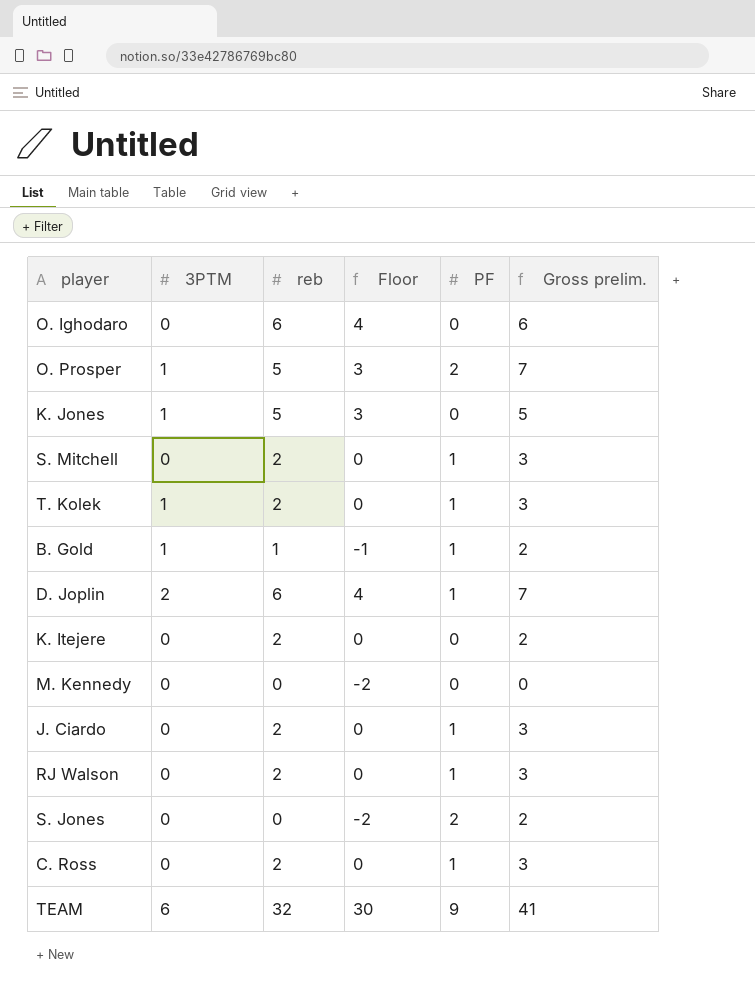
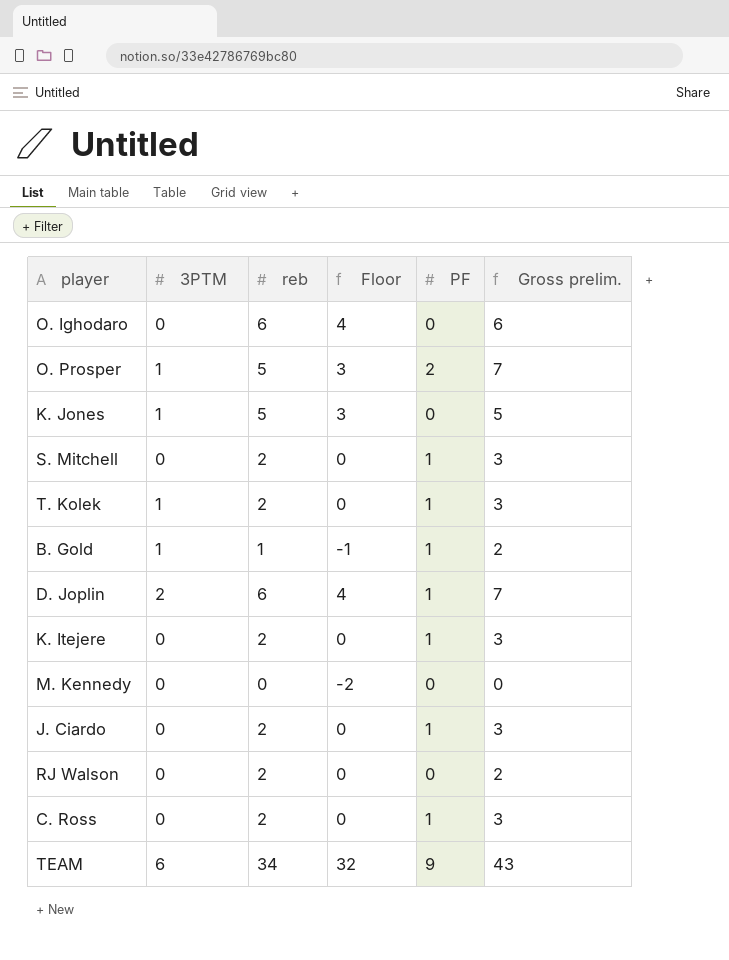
row S. Jones: 0 | 0 | -2 | 2 | 2 -> none
K. Itejere | PF: 0 -> 1
K. Itejere | Gross prelim.: 2 -> 3
RJ Walson | PF: 1 -> 0
RJ Walson | Gross prelim.: 3 -> 2
TEAM | reb: 32 -> 34
TEAM | Floor: 30 -> 32
TEAM | Gross prelim.: 41 -> 43

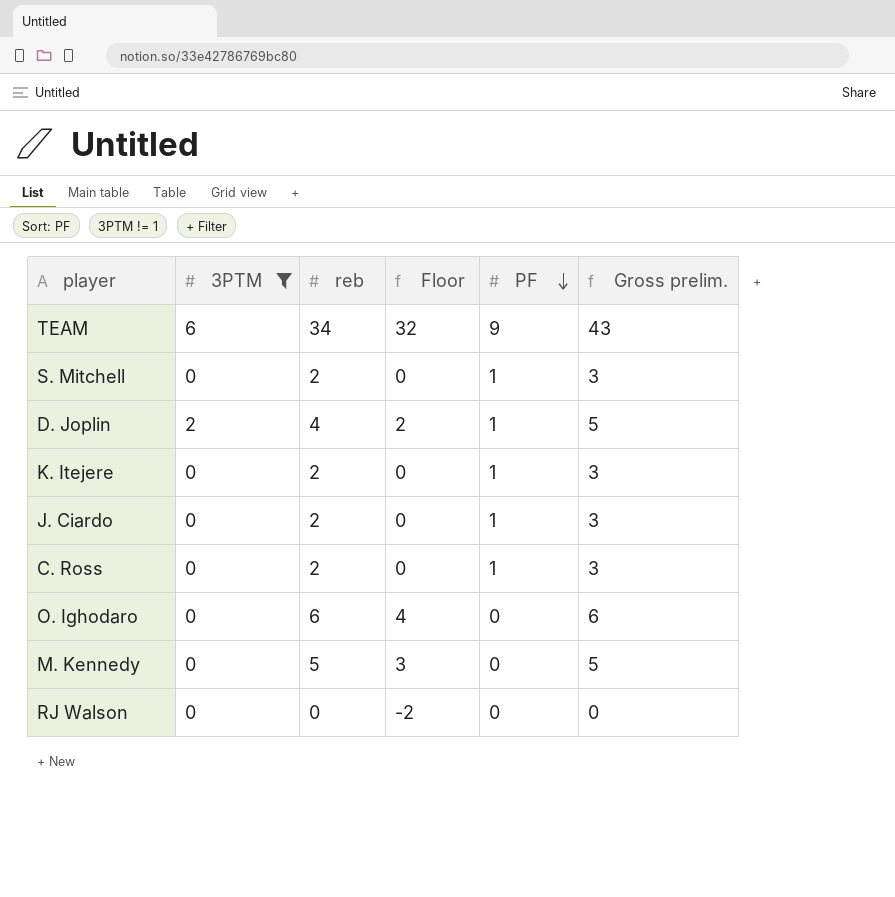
filter: none -> 3PTM != 1
row order: none -> PF descending
D. Joplin | reb: 6 -> 4
D. Joplin | Floor: 4 -> 2
D. Joplin | Gross prelim.: 7 -> 5
M. Kennedy | reb: 0 -> 5
M. Kennedy | Floor: -2 -> 3
M. Kennedy | Gross prelim.: 0 -> 5
RJ Walson | reb: 2 -> 0
RJ Walson | Floor: 0 -> -2
RJ Walson | Gross prelim.: 2 -> 0

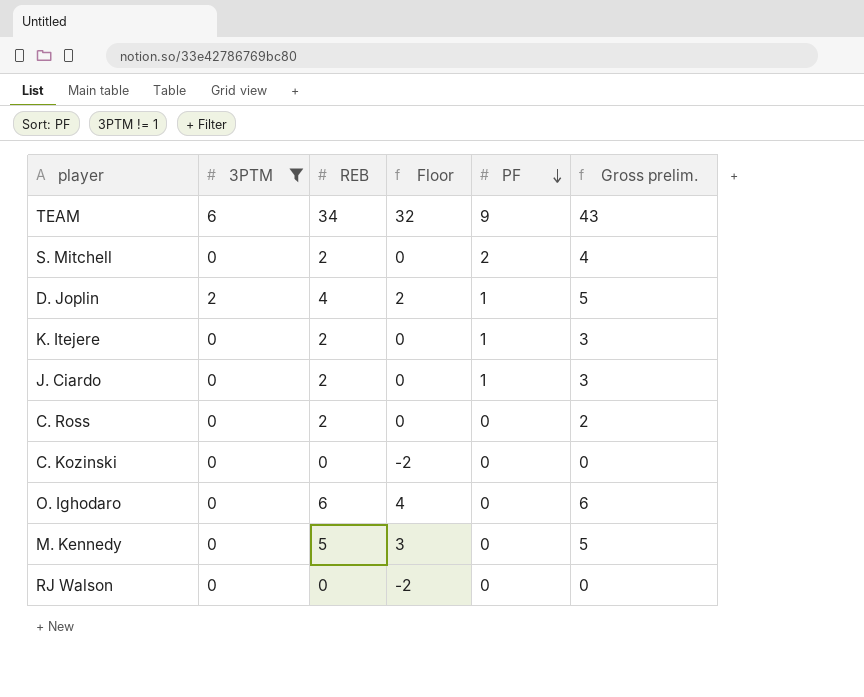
column name: reb -> REB
S. Mitchell | PF: 1 -> 2
S. Mitchell | Gross prelim.: 3 -> 4
C. Ross | PF: 1 -> 0
C. Ross | Gross prelim.: 3 -> 2
row C. Kozinski: none -> 0 | 0 | -2 | 0 | 0

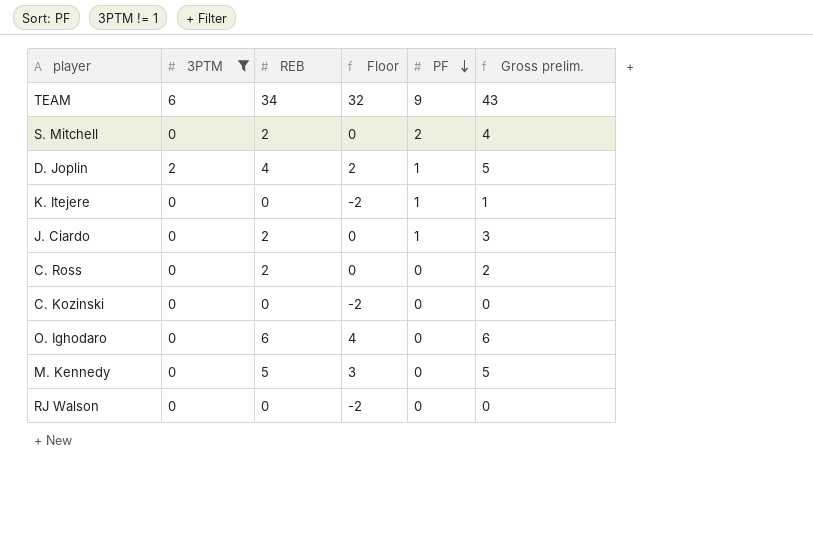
K. Itejere | REB: 2 -> 0
K. Itejere | Floor: 0 -> -2
K. Itejere | Gross prelim.: 3 -> 1

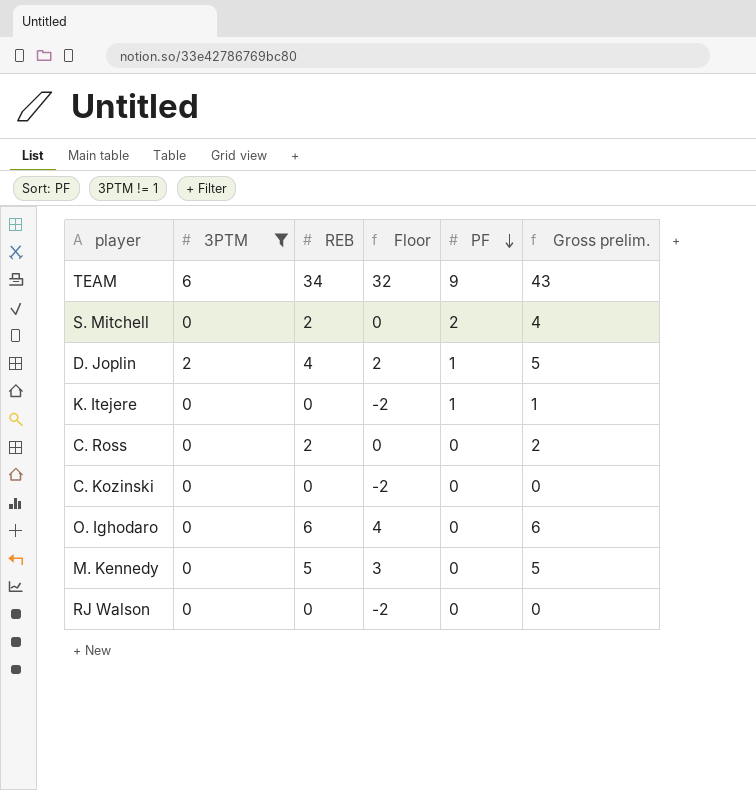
row J. Ciardo: 0 | 2 | 0 | 1 | 3 -> none

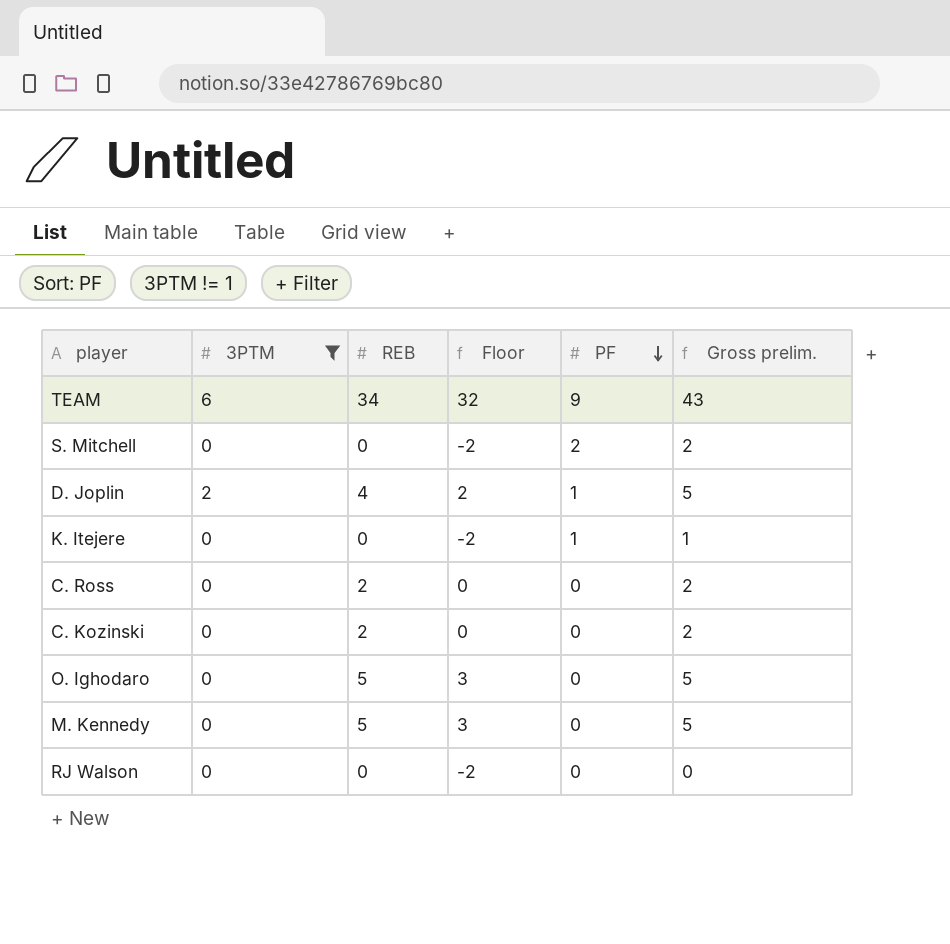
S. Mitchell | REB: 2 -> 0
S. Mitchell | Floor: 0 -> -2
S. Mitchell | Gross prelim.: 4 -> 2
C. Kozinski | REB: 0 -> 2
C. Kozinski | Floor: -2 -> 0
C. Kozinski | Gross prelim.: 0 -> 2
O. Ighodaro | REB: 6 -> 5
O. Ighodaro | Floor: 4 -> 3
O. Ighodaro | Gross prelim.: 6 -> 5

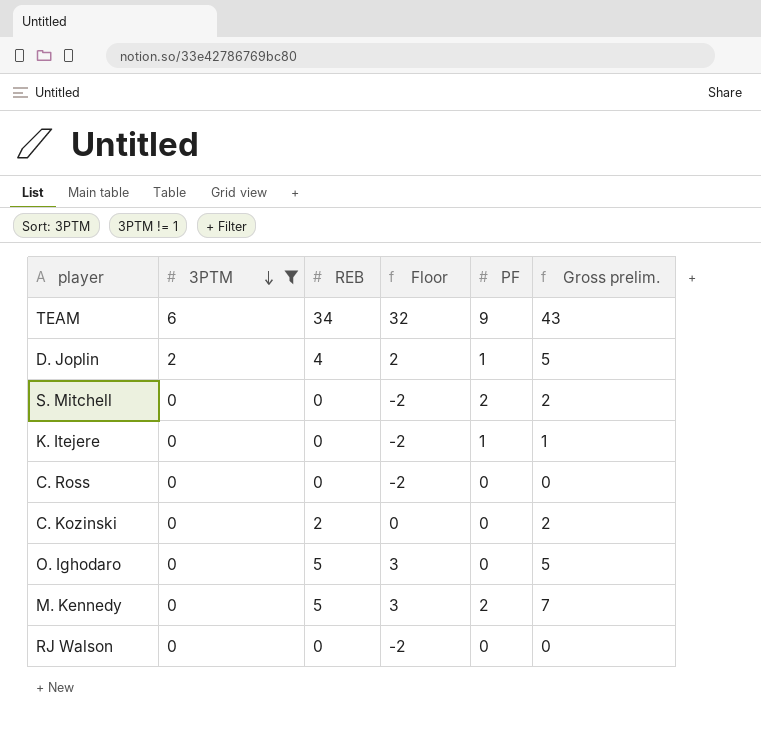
row order: PF descending -> 3PTM descending
C. Ross | REB: 2 -> 0
C. Ross | Floor: 0 -> -2
C. Ross | Gross prelim.: 2 -> 0
M. Kennedy | PF: 0 -> 2
M. Kennedy | Gross prelim.: 5 -> 7

